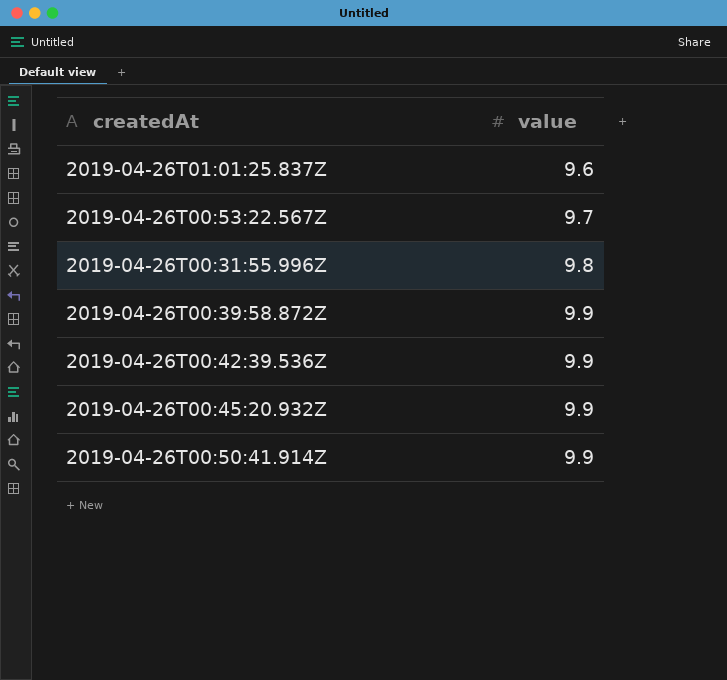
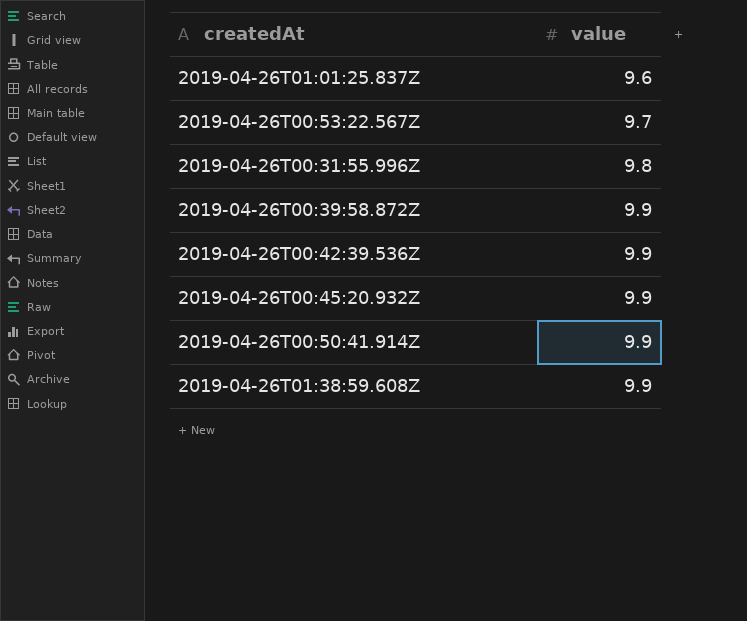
row 2019-04-26T01:38:59.608Z: none -> 9.9

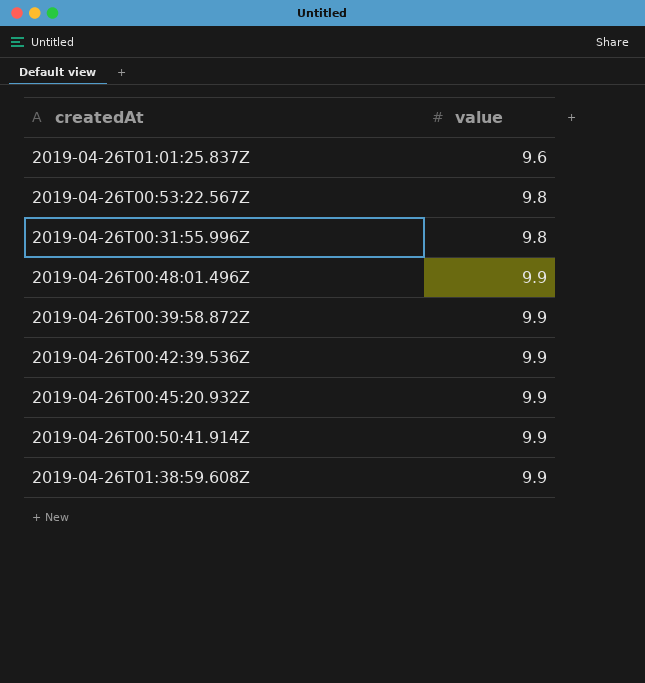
2019-04-26T00:53:22.567Z | value: 9.7 -> 9.8
row 2019-04-26T00:48:01.496Z: none -> 9.9

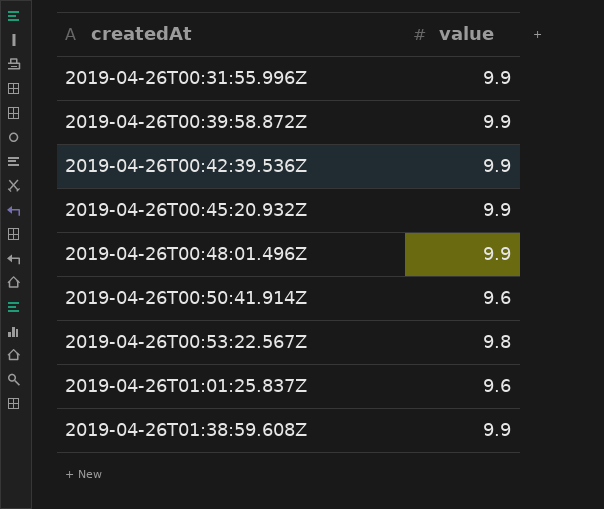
row order: value ascending -> createdAt ascending
2019-04-26T00:31:55.996Z | value: 9.8 -> 9.9
2019-04-26T00:50:41.914Z | value: 9.9 -> 9.6

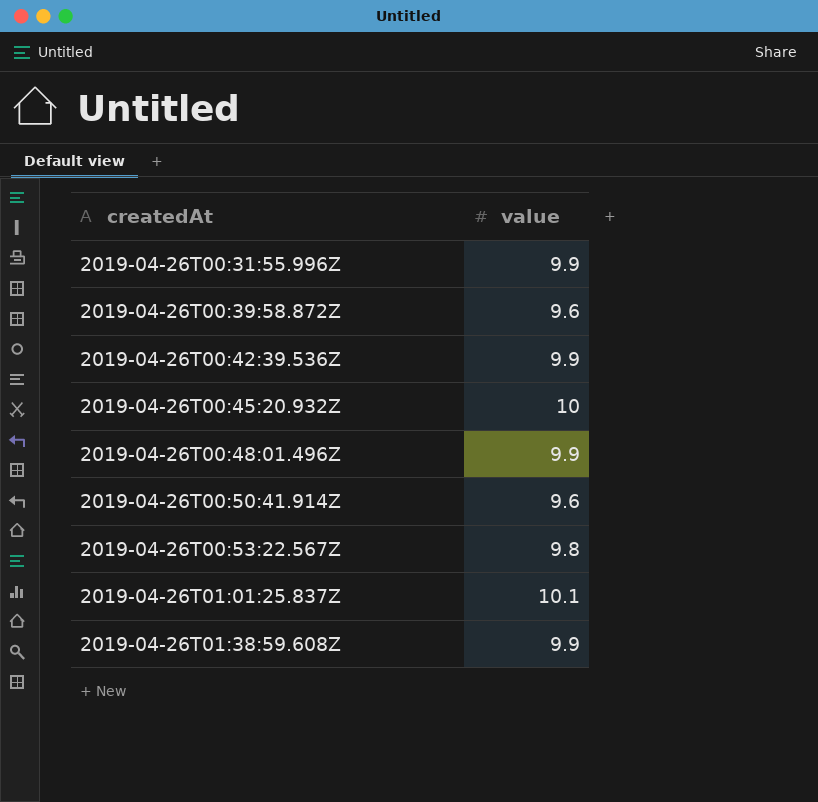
2019-04-26T00:39:58.872Z | value: 9.9 -> 9.6
2019-04-26T00:45:20.932Z | value: 9.9 -> 10
2019-04-26T01:01:25.837Z | value: 9.6 -> 10.1

